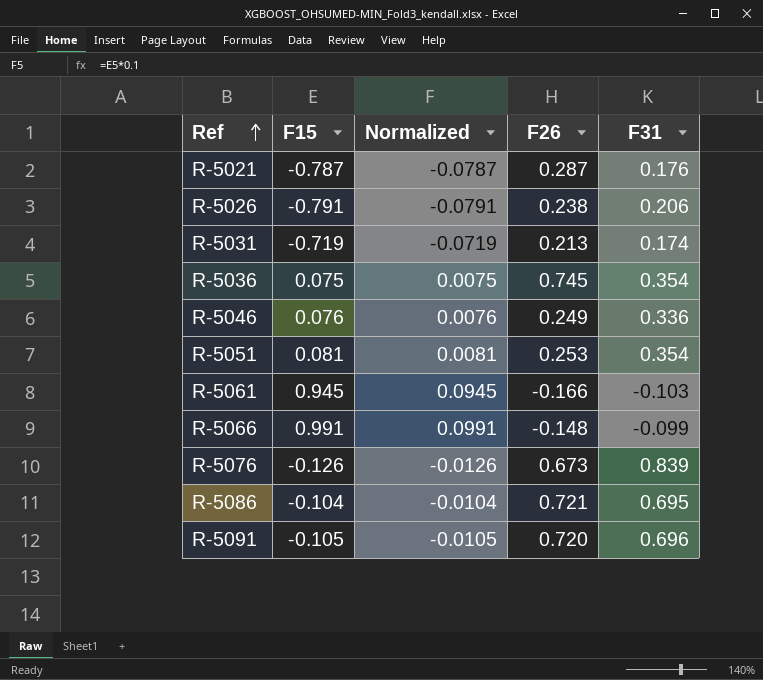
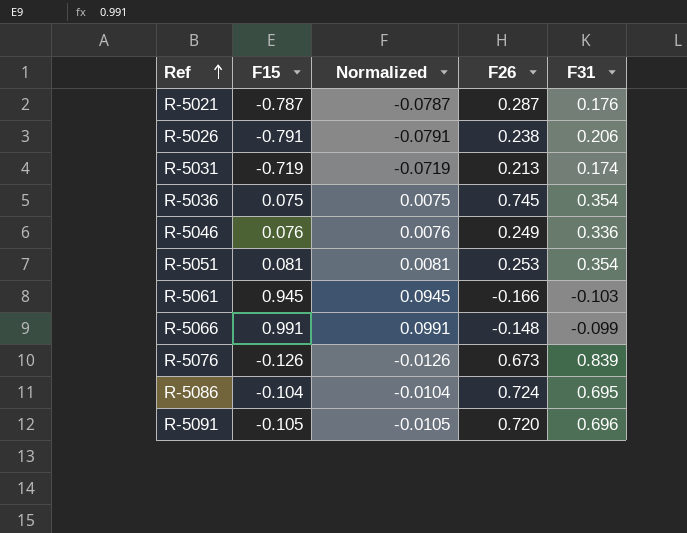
R-5086 | F26: 0.721 -> 0.724

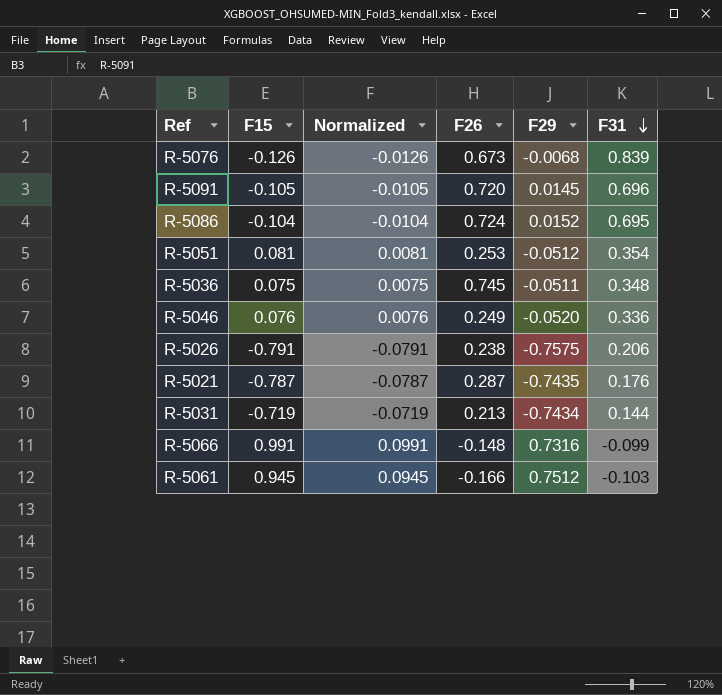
row order: Ref ascending -> F31 descending
column F29 | position: none -> 5
R-5036 | F31: 0.354 -> 0.348
R-5031 | F31: 0.174 -> 0.144

